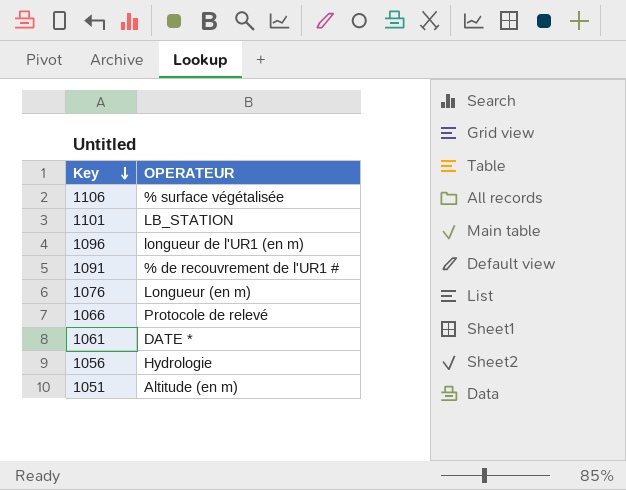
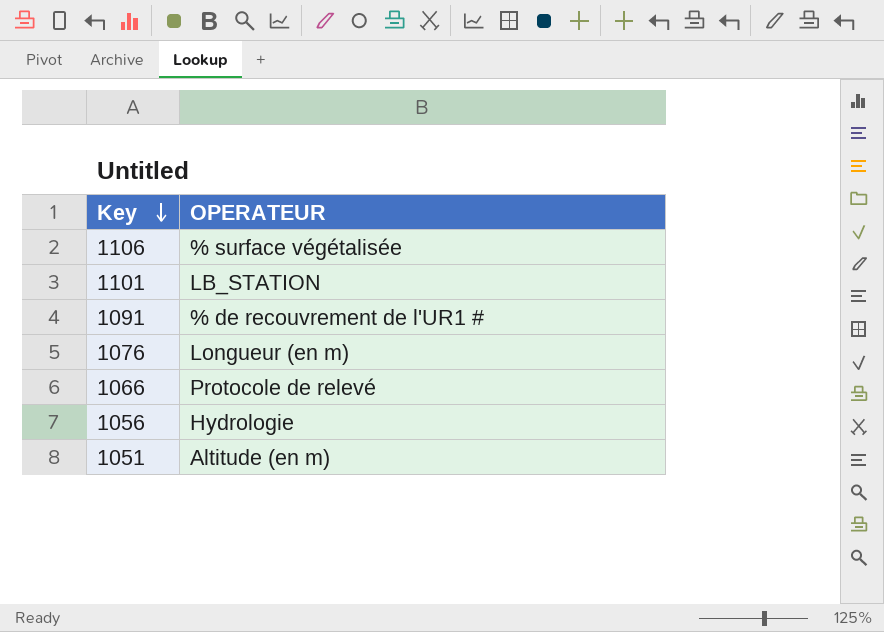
row 1096: longueur de l'UR1 (en m) -> none
row 1061: DATE * -> none

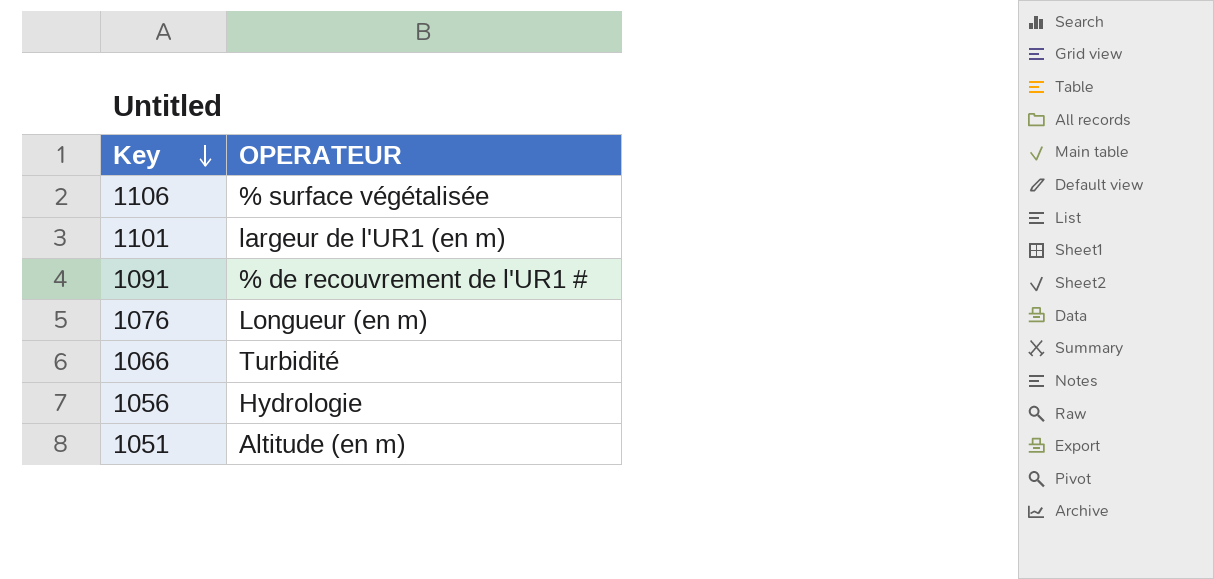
1101 | OPERATEUR: LB_STATION -> largeur de l'UR1 (en m)
1066 | OPERATEUR: Protocole de relevé -> Turbidité

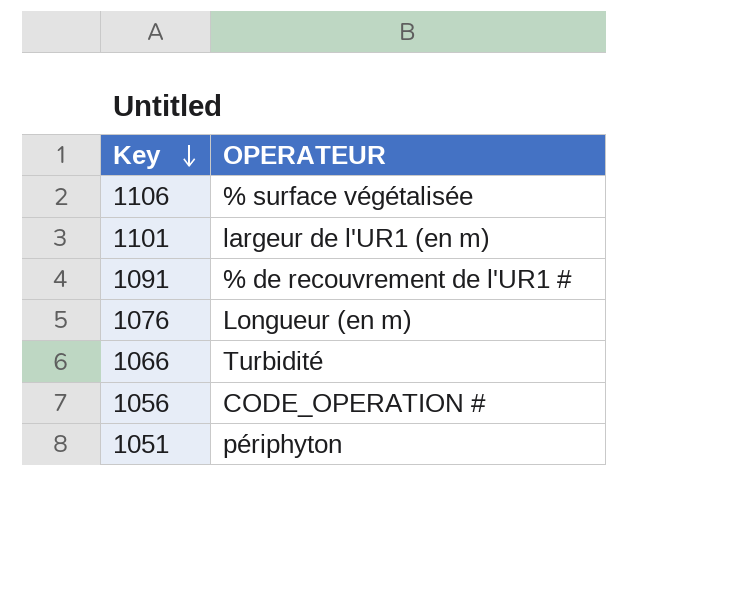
1056 | OPERATEUR: Hydrologie -> CODE_OPERATION #
1051 | OPERATEUR: Altitude (en m) -> périphyton

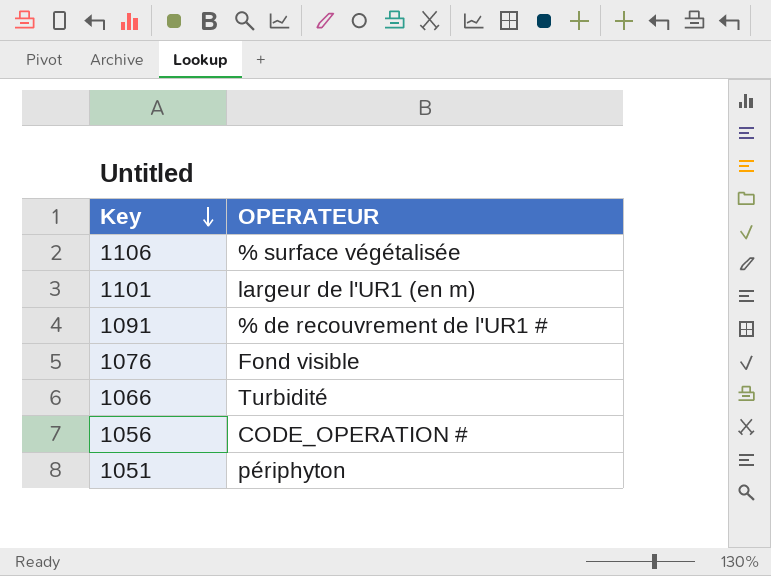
1076 | OPERATEUR: Longueur (en m) -> Fond visible

